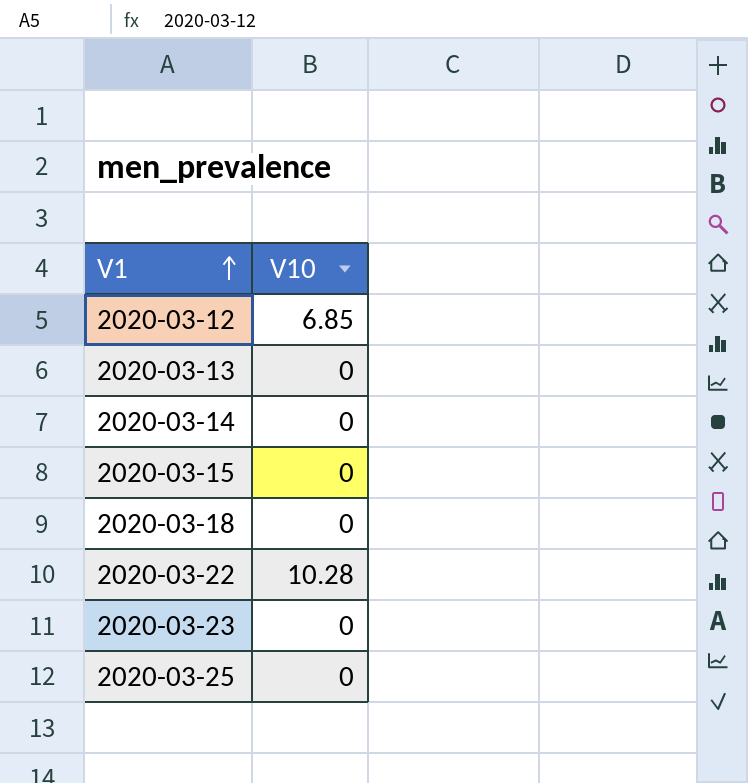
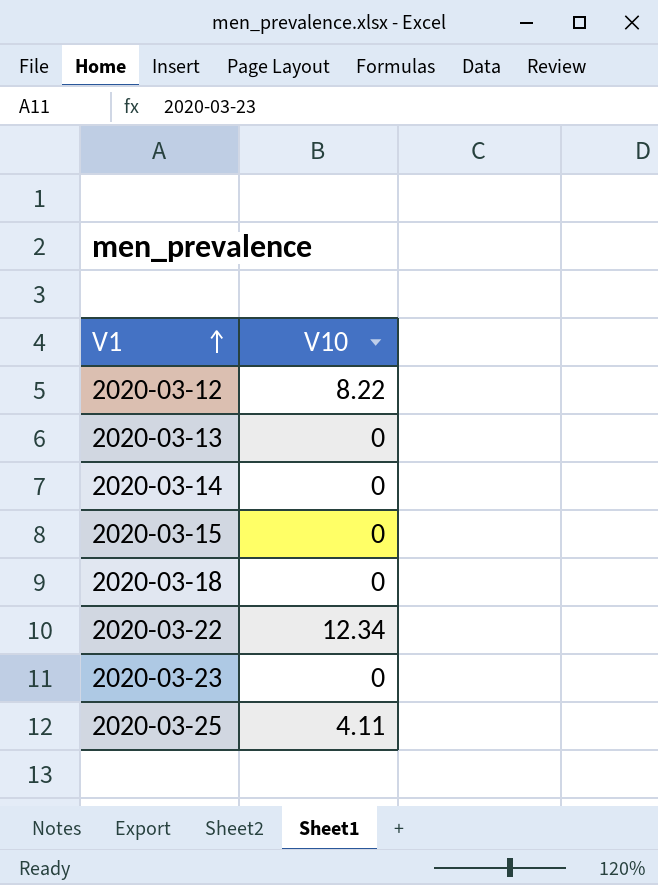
2020-03-12 | V10: 6.85 -> 8.22
2020-03-22 | V10: 10.28 -> 12.34
2020-03-25 | V10: 0 -> 4.11

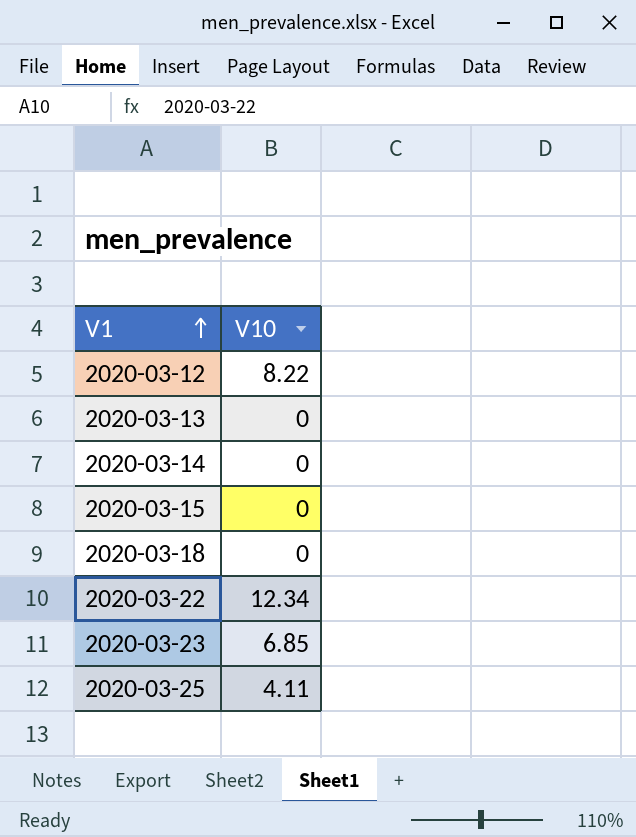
2020-03-23 | V10: 0 -> 6.85

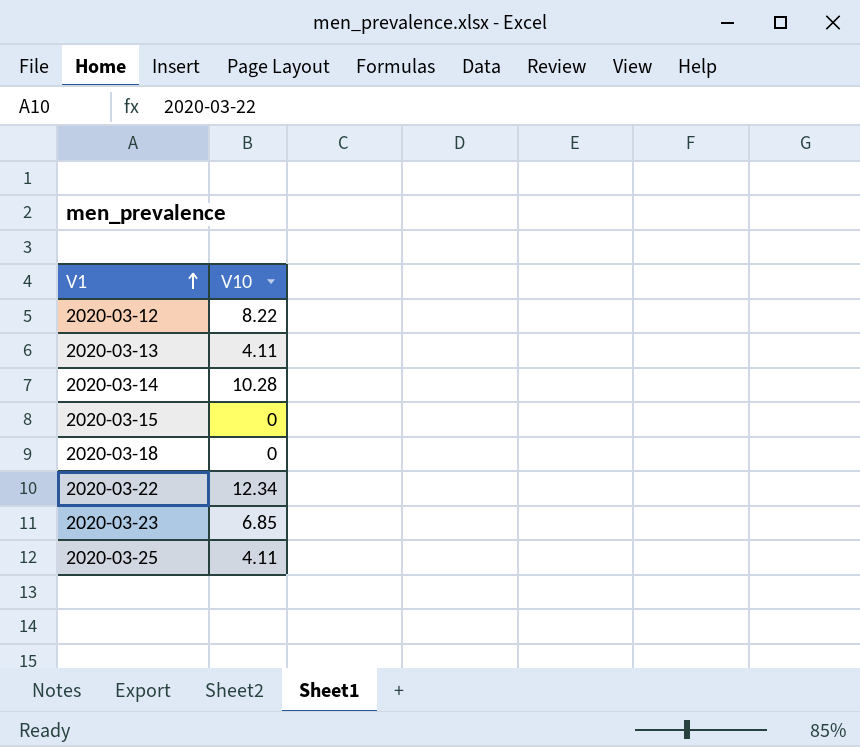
2020-03-13 | V10: 0 -> 4.11
2020-03-14 | V10: 0 -> 10.28

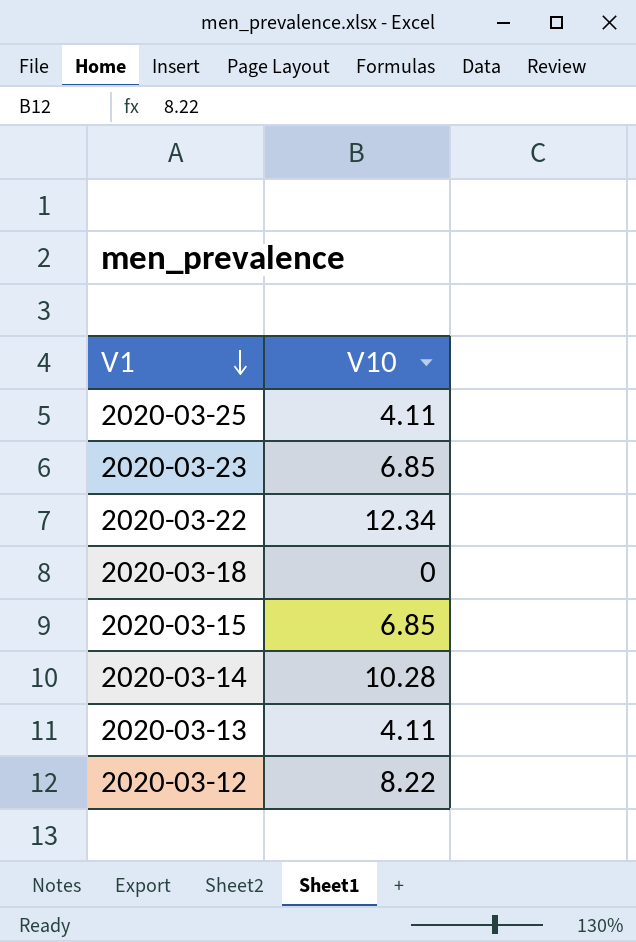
row order: V1 ascending -> V1 descending
2020-03-15 | V10: 0 -> 6.85

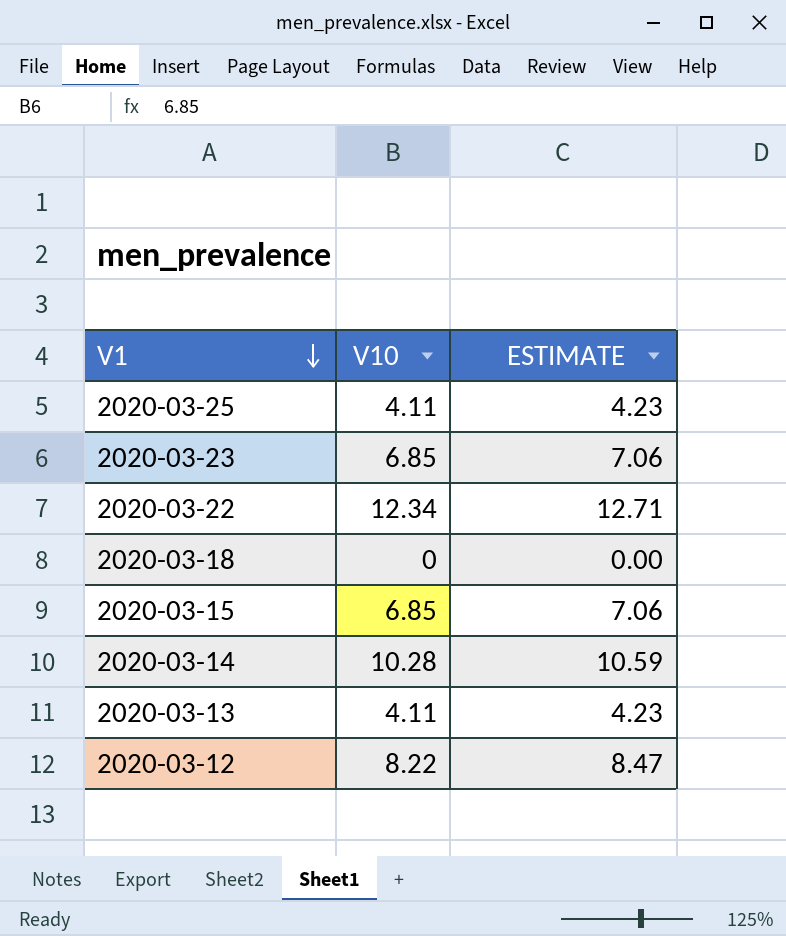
column ESTIMATE | formula: none -> [V10] * 1.03

